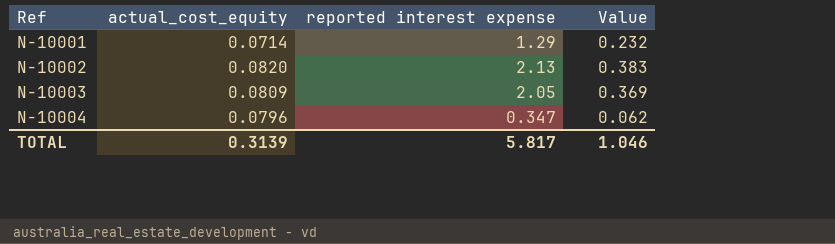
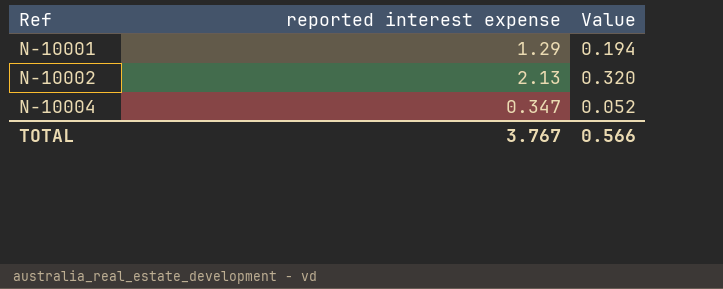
column actual_cost_equity | position: 2 -> none
column Value | formula: [reported interest expense] * 0.18 -> [reported interest expense] * 0.15
row N-10003: 0.0809 | 2.05 | 0.369 -> none
TOTAL | reported interest expense: 5.817 -> 3.767
TOTAL | Value: 1.046 -> 0.566

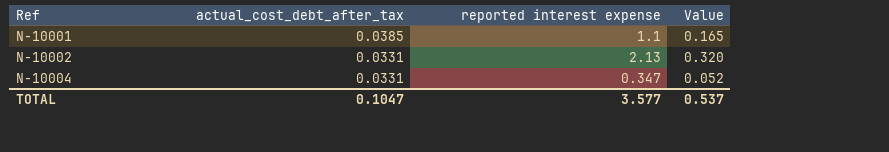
column actual_cost_debt_after_tax | position: none -> 2
N-10001 | reported interest expense: 1.29 -> 1.1
N-10001 | Value: 0.194 -> 0.165
TOTAL | reported interest expense: 3.767 -> 3.577
TOTAL | Value: 0.566 -> 0.537

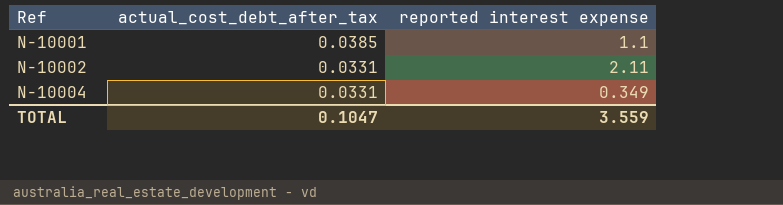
column Value | formula: [reported interest expense] * 0.15 -> none
N-10002 | reported interest expense: 2.13 -> 2.11
N-10004 | reported interest expense: 0.347 -> 0.349
TOTAL | reported interest expense: 3.577 -> 3.559

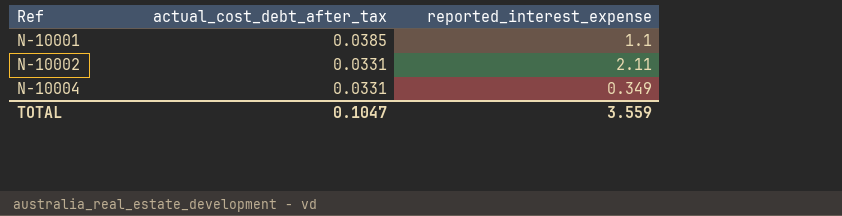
column name: reported interest expense -> reported_interest_expense

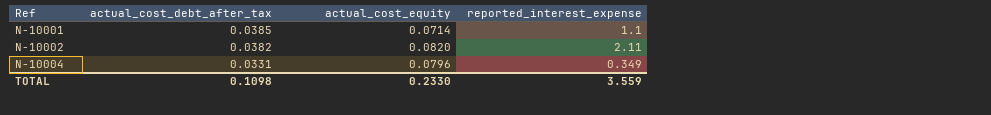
column actual_cost_equity | position: none -> 3
N-10002 | actual_cost_debt_after_tax: 0.0331 -> 0.0382
TOTAL | actual_cost_debt_after_tax: 0.1047 -> 0.1098

